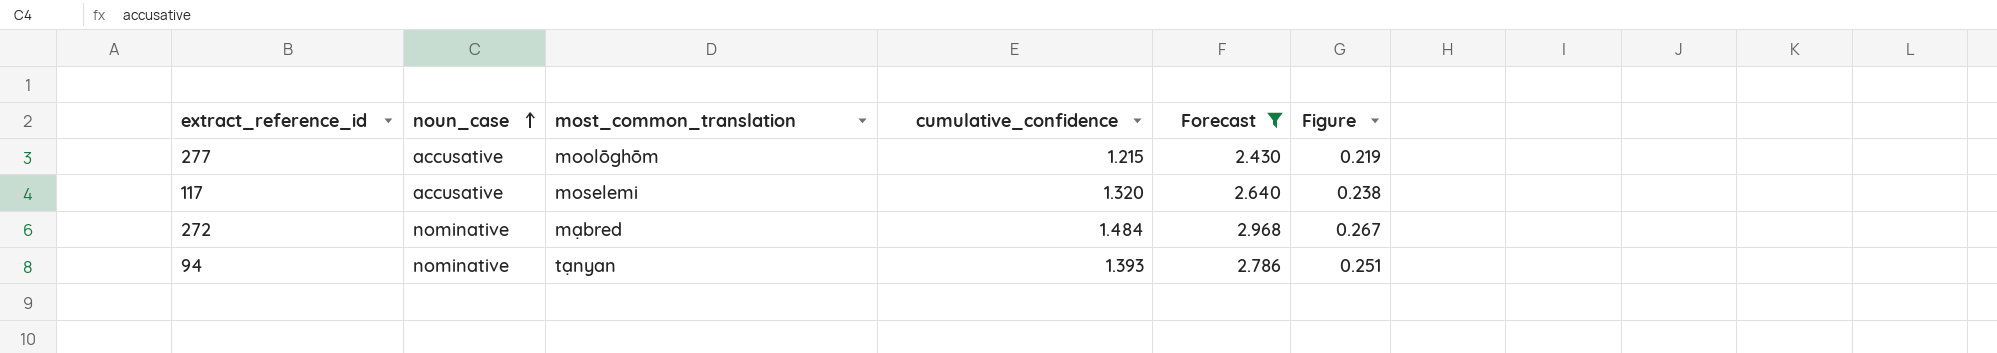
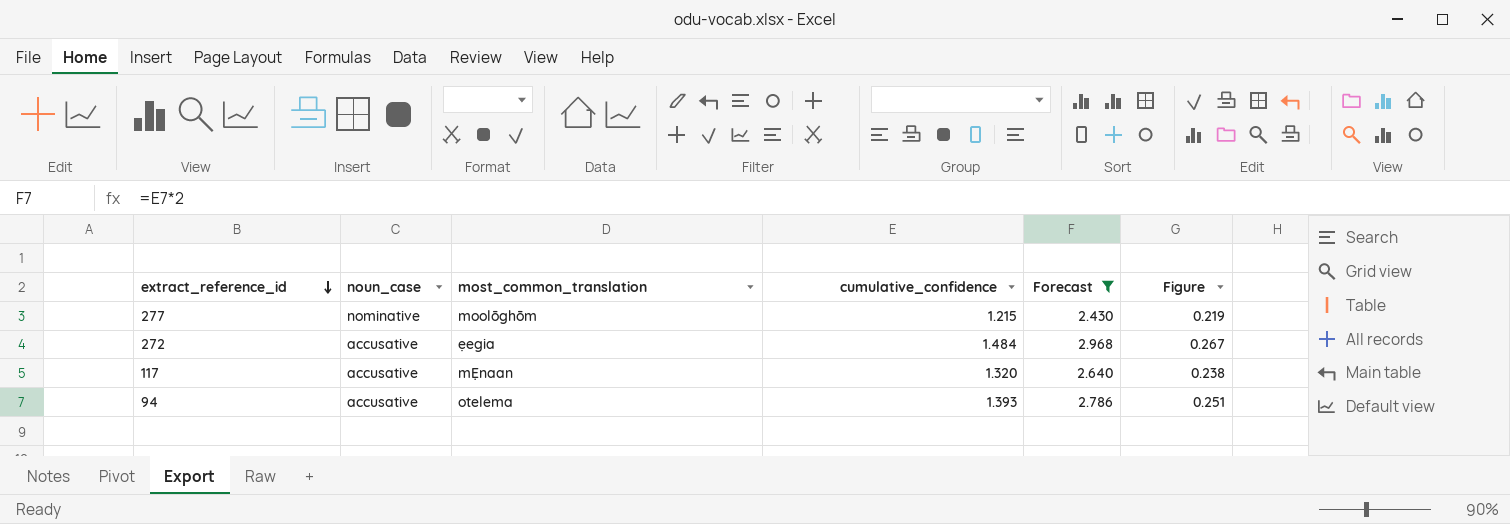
row order: noun_case ascending -> extract_reference_id descending
277 | noun_case: accusative -> nominative
272 | noun_case: nominative -> accusative
272 | most_common_translation: mạbred -> ẹegia
117 | most_common_translation: moselemi -> mẸnaan
94 | noun_case: nominative -> accusative
94 | most_common_translation: tạnyan -> otelema

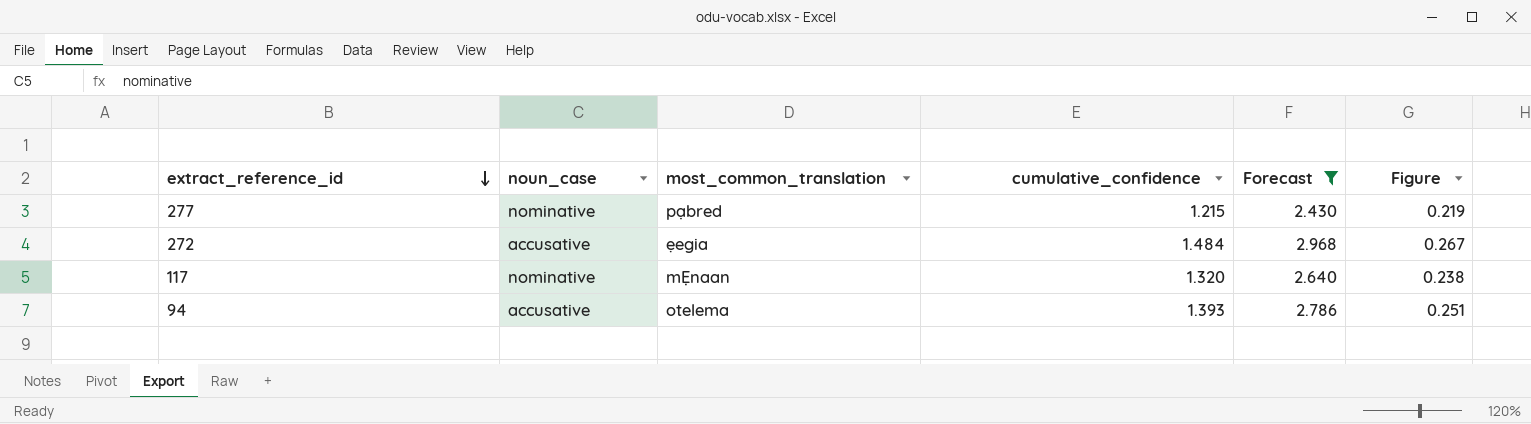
277 | most_common_translation: moolōghōm -> pạbred
117 | noun_case: accusative -> nominative

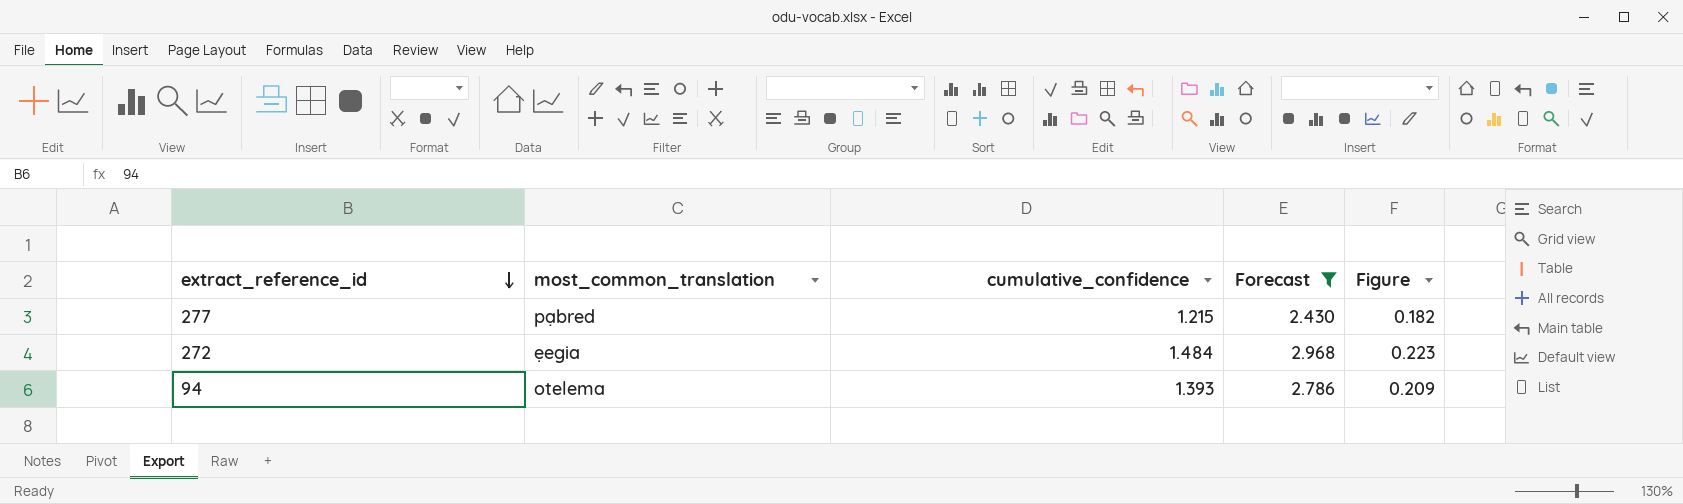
column noun_case | position: 2 -> none
column Figure | formula: [cumulative_confidence] * 0.18 -> [cumulative_confidence] * 0.15
row 117: nominative | mẸnaan | 1.320 | 2.640 | 0.238 -> none

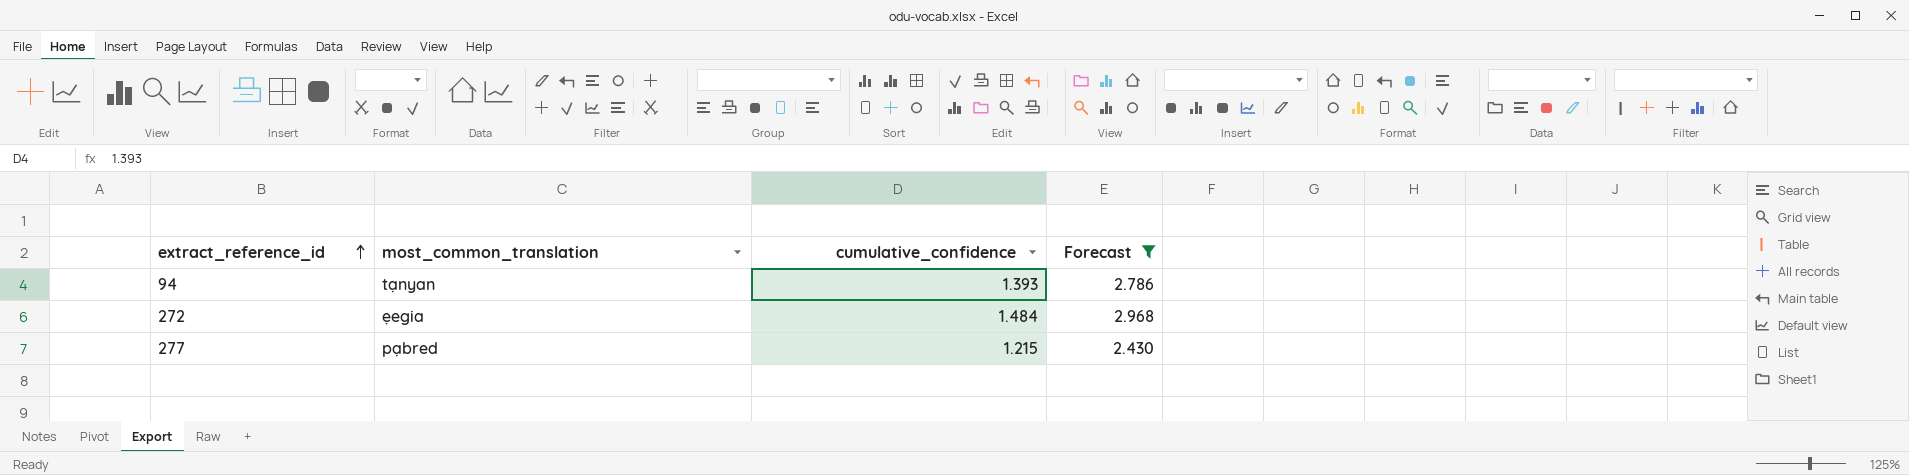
row order: extract_reference_id descending -> extract_reference_id ascending
column Figure | formula: [cumulative_confidence] * 0.15 -> none
94 | most_common_translation: otelema -> tạnyan

